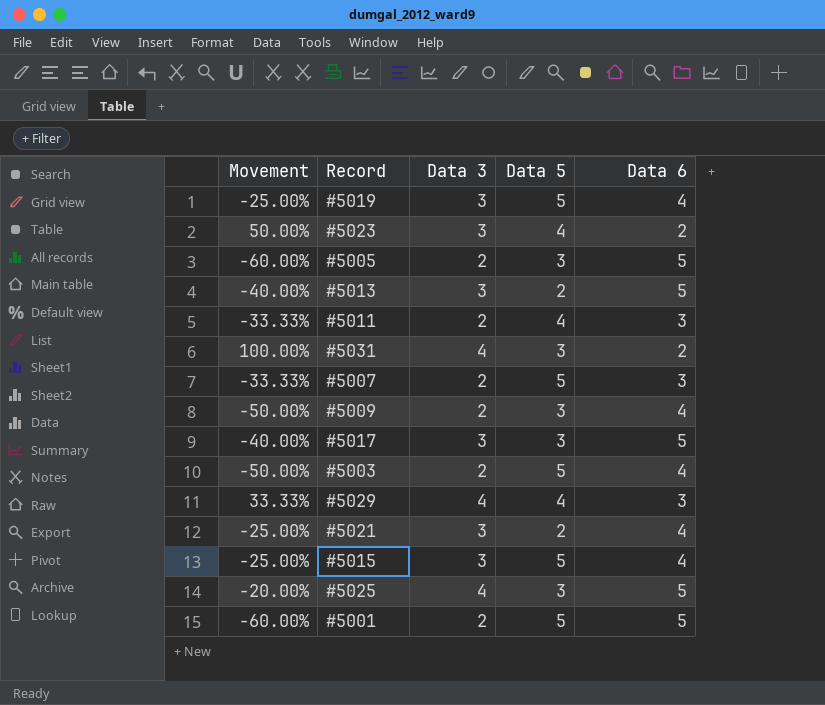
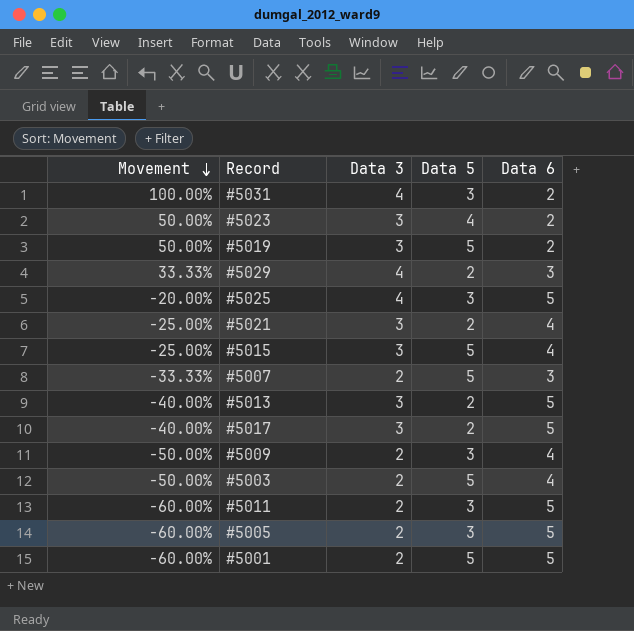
row order: none -> Movement descending
#5019 | Movement: -25.00% -> 50.00%
#5019 | Data 6: 4 -> 2
#5029 | Data 5: 4 -> 2
#5017 | Data 5: 3 -> 2
#5011 | Movement: -33.33% -> -60.00%
#5011 | Data 5: 4 -> 3
#5011 | Data 6: 3 -> 5

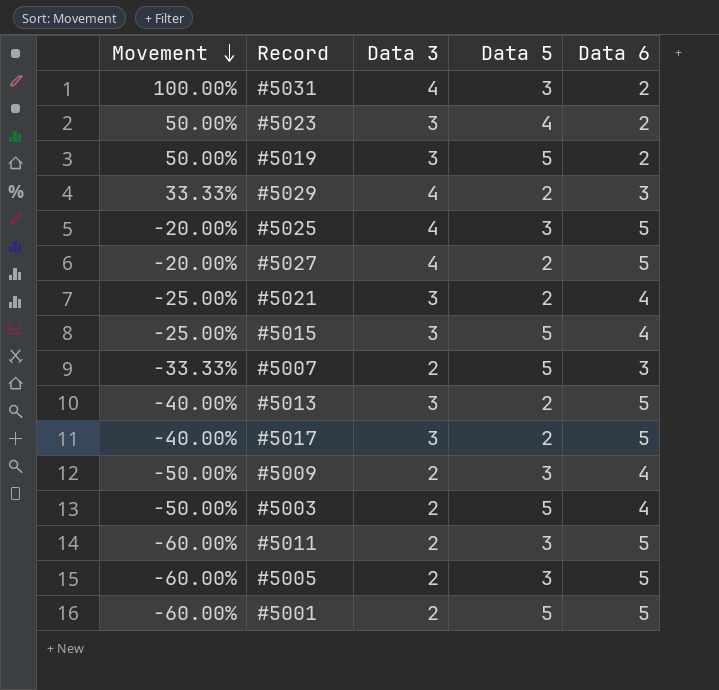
row #5027: none -> -20.00% | 4 | 2 | 5

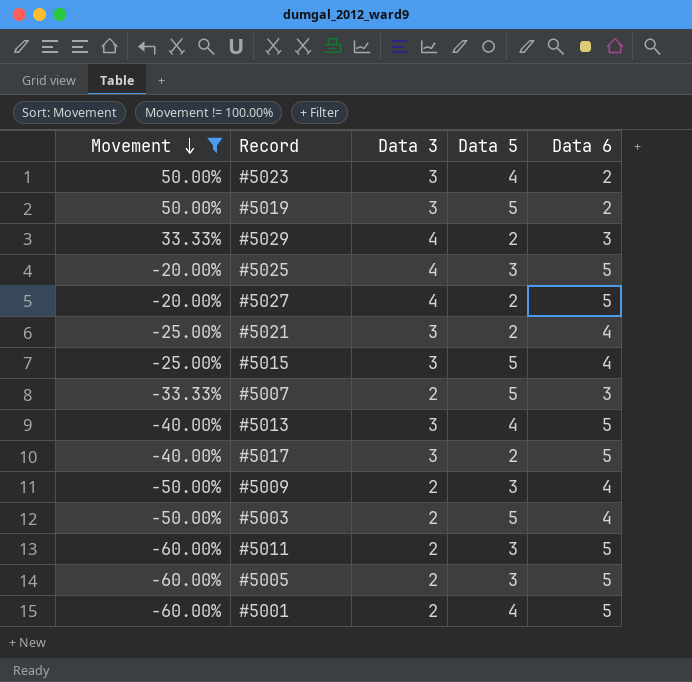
filter: none -> Movement != 100.00%
#5013 | Data 5: 2 -> 4
#5001 | Data 5: 5 -> 4

